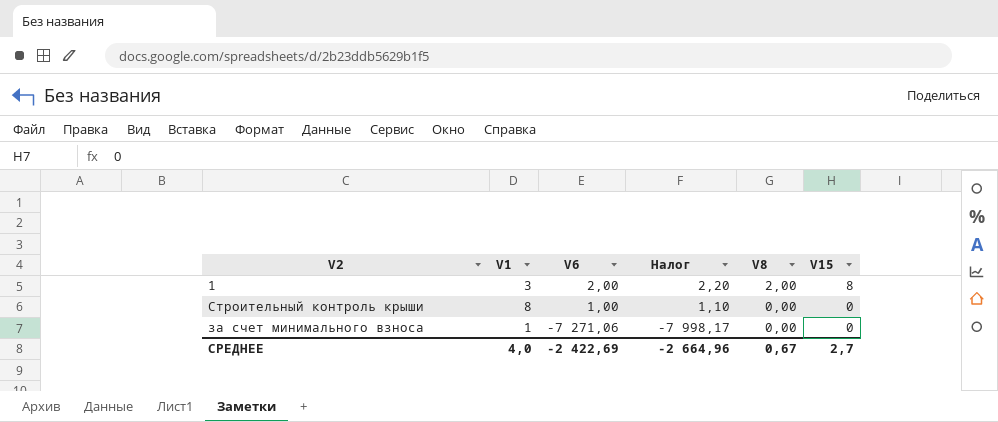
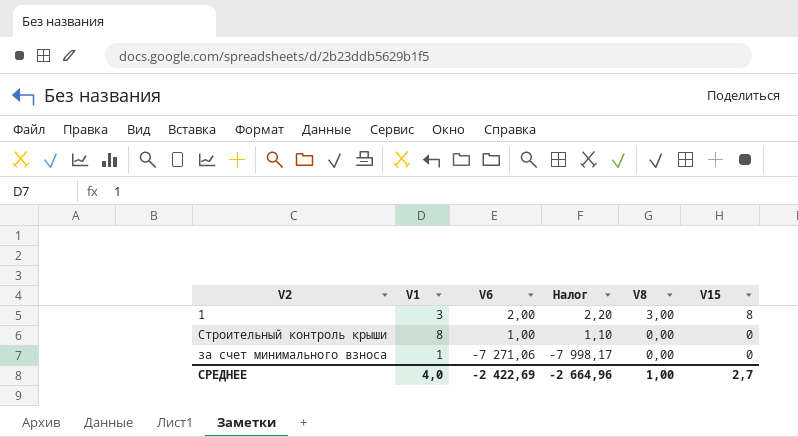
1 | V8: 2,00 -> 3,00
СРЕДНЕЕ | V8: 0,67 -> 1,00

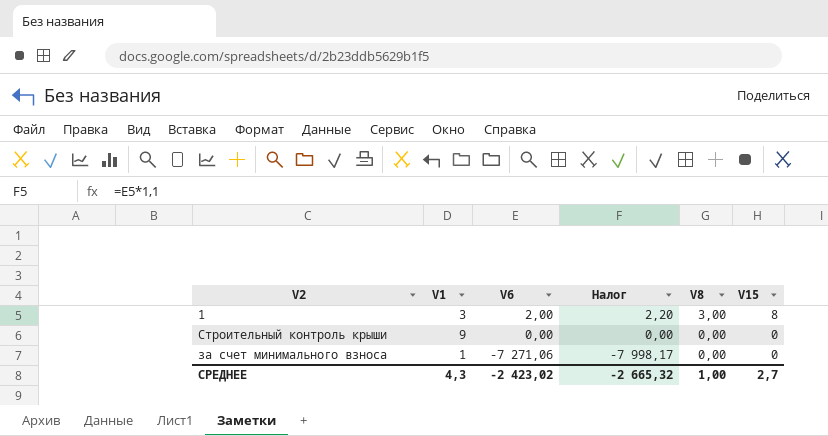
Строительный контроль крыши | V1: 8 -> 9
Строительный контроль крыши | V6: 1,00 -> 0,00
Строительный контроль крыши | Налог: 1,10 -> 0,00
СРЕДНЕЕ | V1: 4,0 -> 4,3
СРЕДНЕЕ | V6: -2 422,69 -> -2 423,02
СРЕДНЕЕ | Налог: -2 664,96 -> -2 665,32

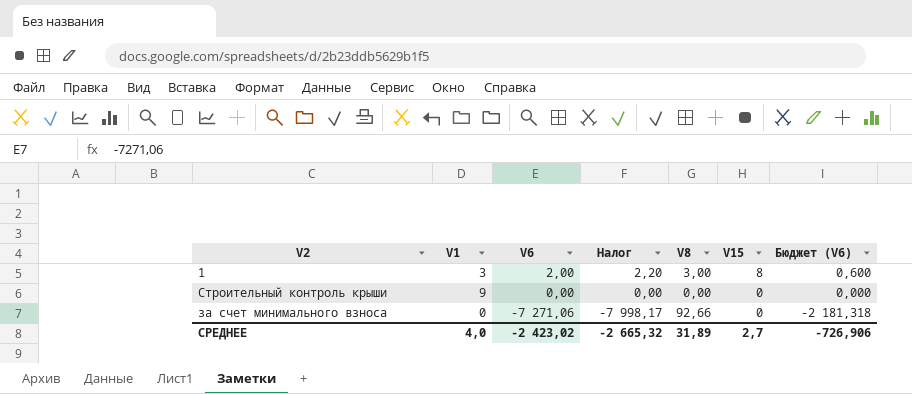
column Бюджет (V6) | formula: none -> [V6] * 0,3
за счет минимального взноса | V1: 1 -> 0
за счет минимального взноса | V8: 0,00 -> 92,66
СРЕДНЕЕ | V1: 4,3 -> 4,0
СРЕДНЕЕ | V8: 1,00 -> 31,89

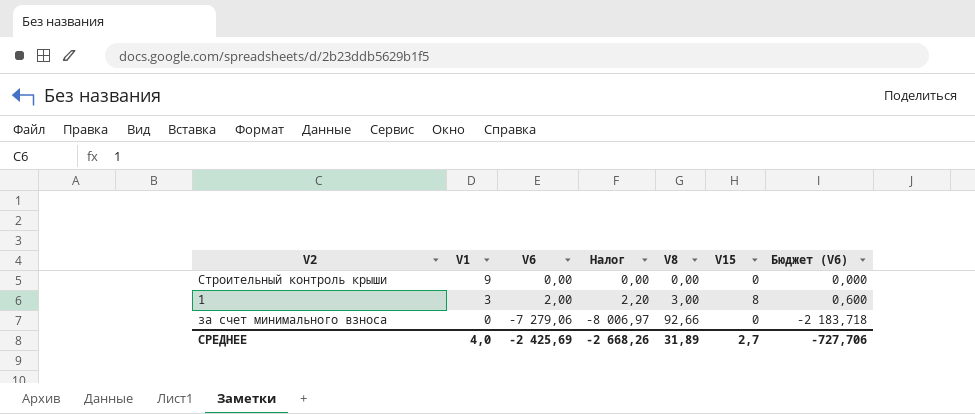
row order: V6 descending -> V1 descending
за счет минимального взноса | V6: -7 271,06 -> -7 279,06
за счет минимального взноса | Налог: -7 998,17 -> -8 006,97
за счет минимального взноса | Бюджет (V6): -2 181,318 -> -2 183,718
СРЕДНЕЕ | V6: -2 423,02 -> -2 425,69
СРЕДНЕЕ | Налог: -2 665,32 -> -2 668,26
СРЕДНЕЕ | Бюджет (V6): -726,906 -> -727,706

